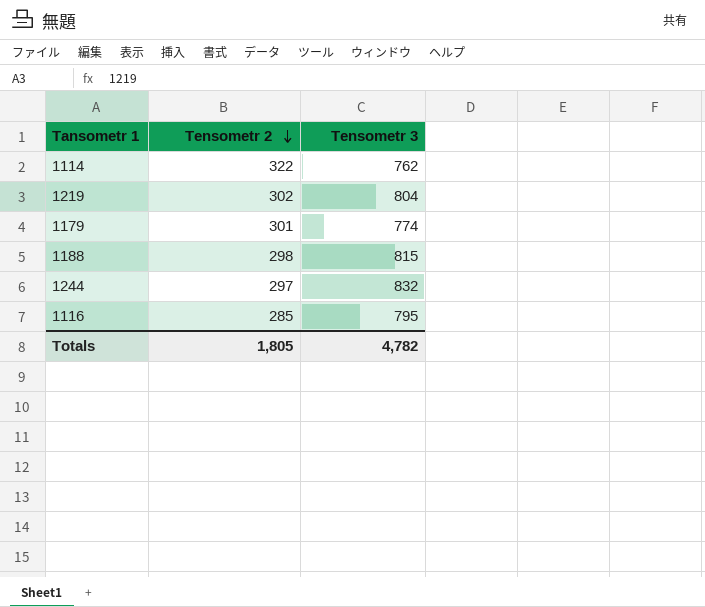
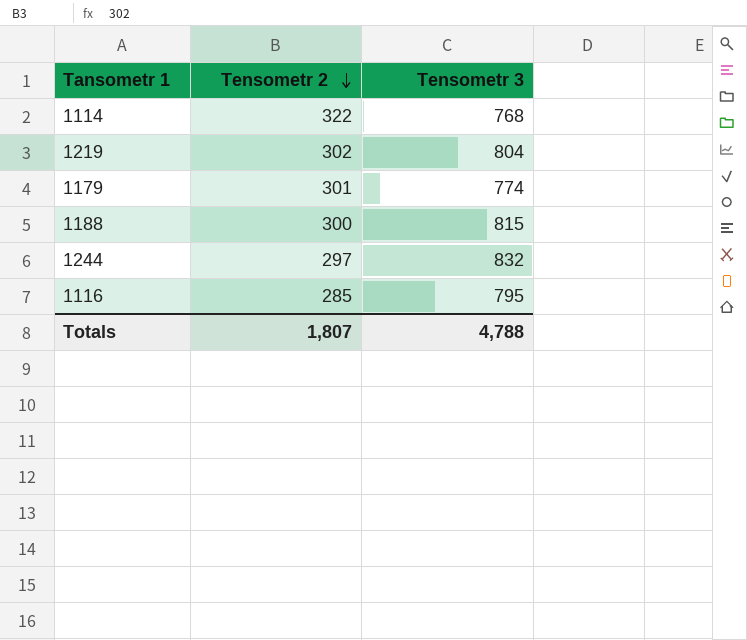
1114 | Tensometr 3: 762 -> 768
1188 | Tensometr 2: 298 -> 300
Totals | Tensometr 2: 1,805 -> 1,807
Totals | Tensometr 3: 4,782 -> 4,788

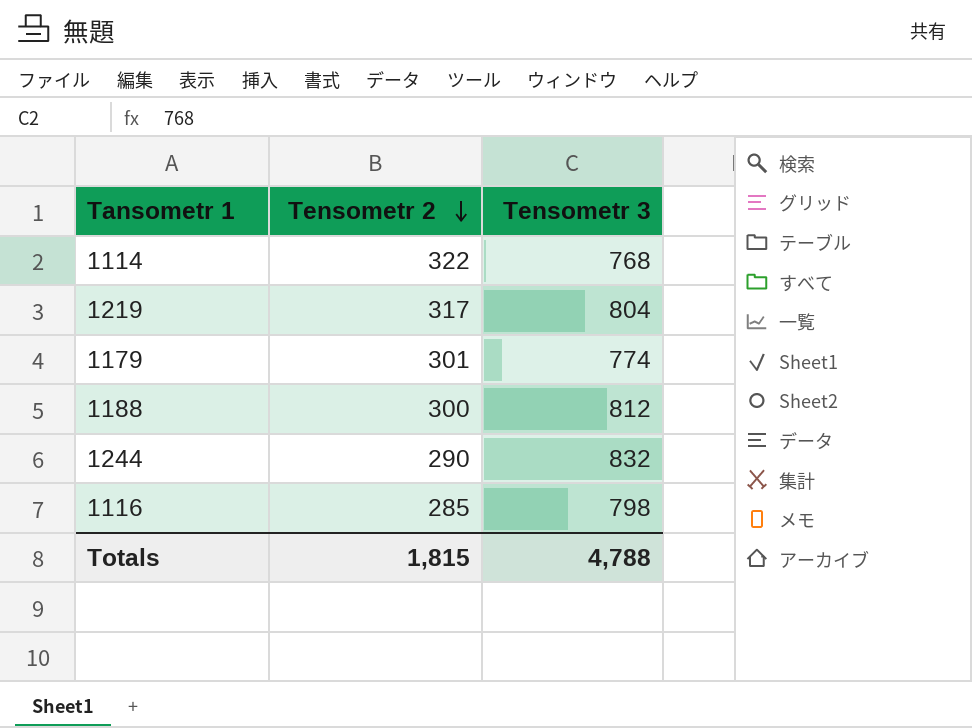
1219 | Tensometr 2: 302 -> 317
1188 | Tensometr 3: 815 -> 812
1244 | Tensometr 2: 297 -> 290
1116 | Tensometr 3: 795 -> 798
Totals | Tensometr 2: 1,807 -> 1,815

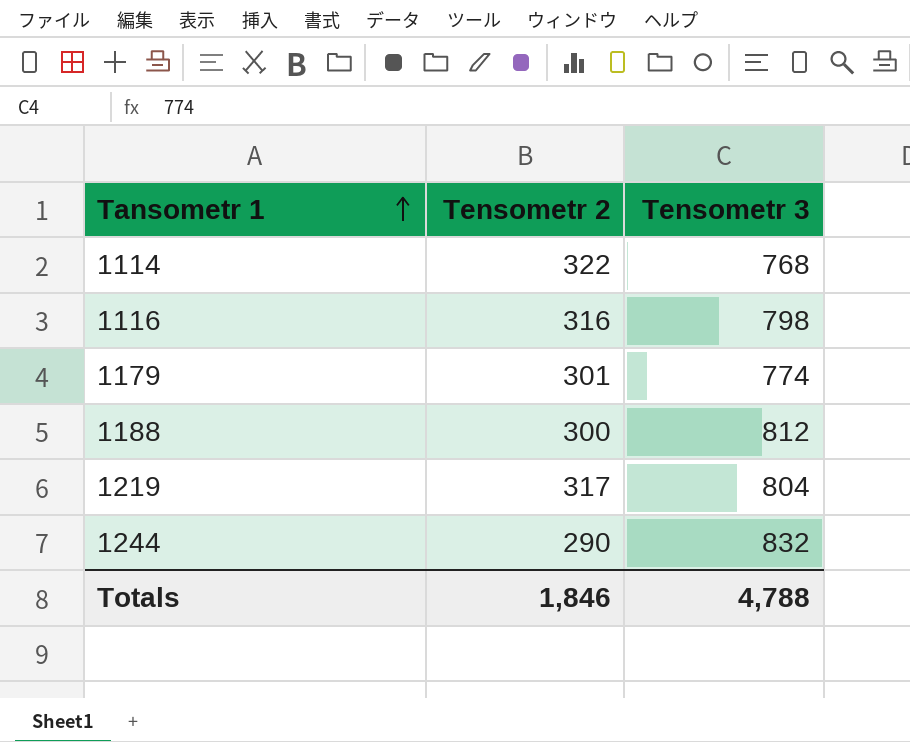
row order: Tensometr 2 descending -> Tansometr 1 ascending
1116 | Tensometr 2: 285 -> 316
Totals | Tensometr 2: 1,815 -> 1,846

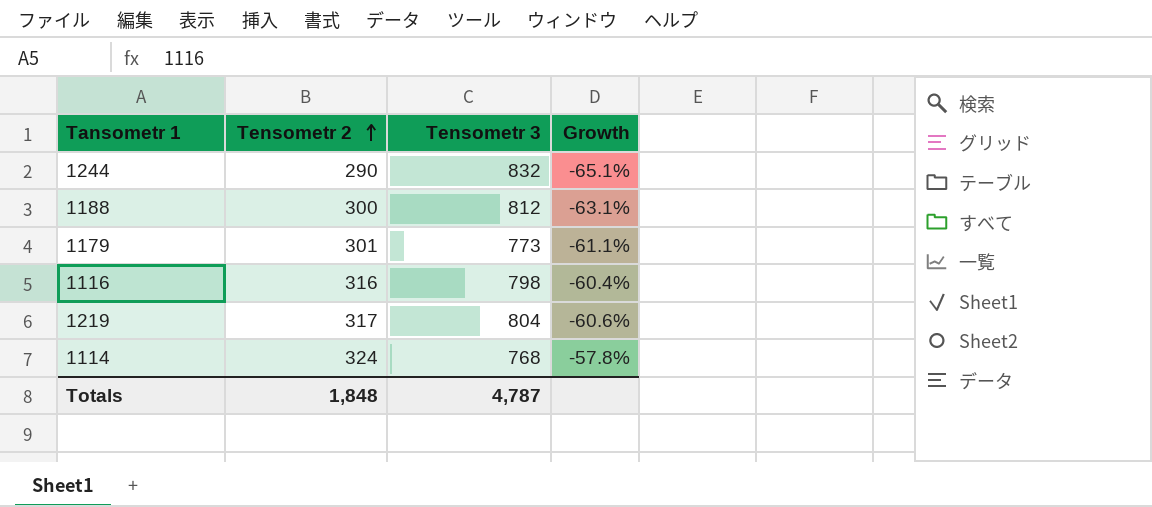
row order: Tansometr 1 ascending -> Tensometr 2 ascending
column Growth | formula: none -> ([Tensometr 2] - [Tensometr 3]) / [Tensometr 3]
1179 | Tensometr 3: 774 -> 773
1114 | Tensometr 2: 322 -> 324
Totals | Tensometr 2: 1,846 -> 1,848
Totals | Tensometr 3: 4,788 -> 4,787

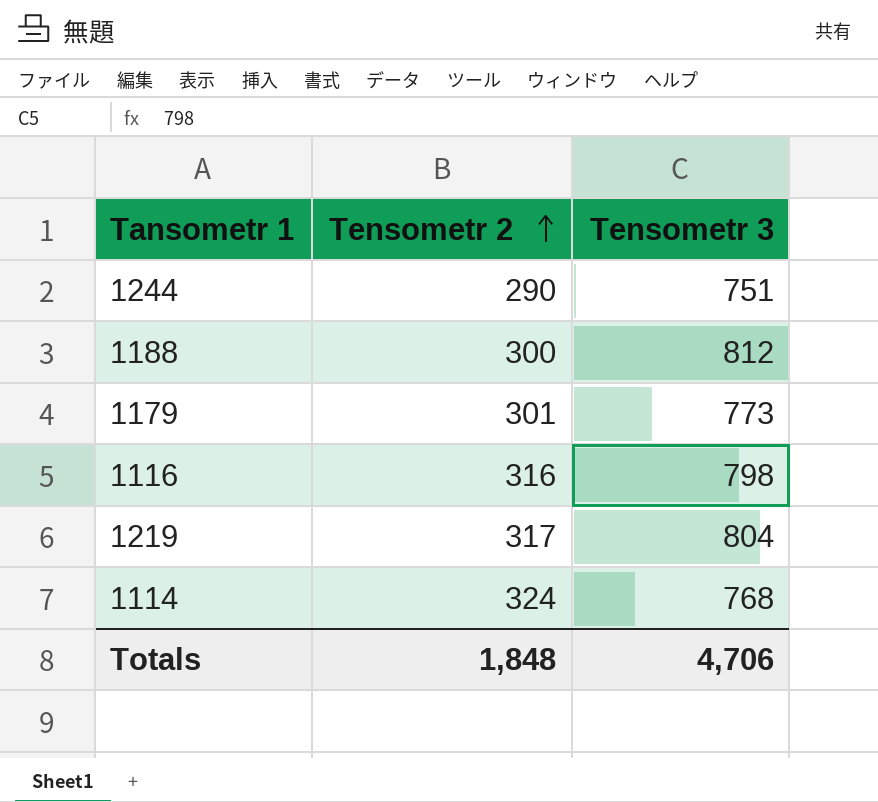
column Growth | formula: ([Tensometr 2] - [Tensometr 3]) / [Tensometr 3] -> none
1244 | Tensometr 3: 832 -> 751
Totals | Tensometr 3: 4,787 -> 4,706

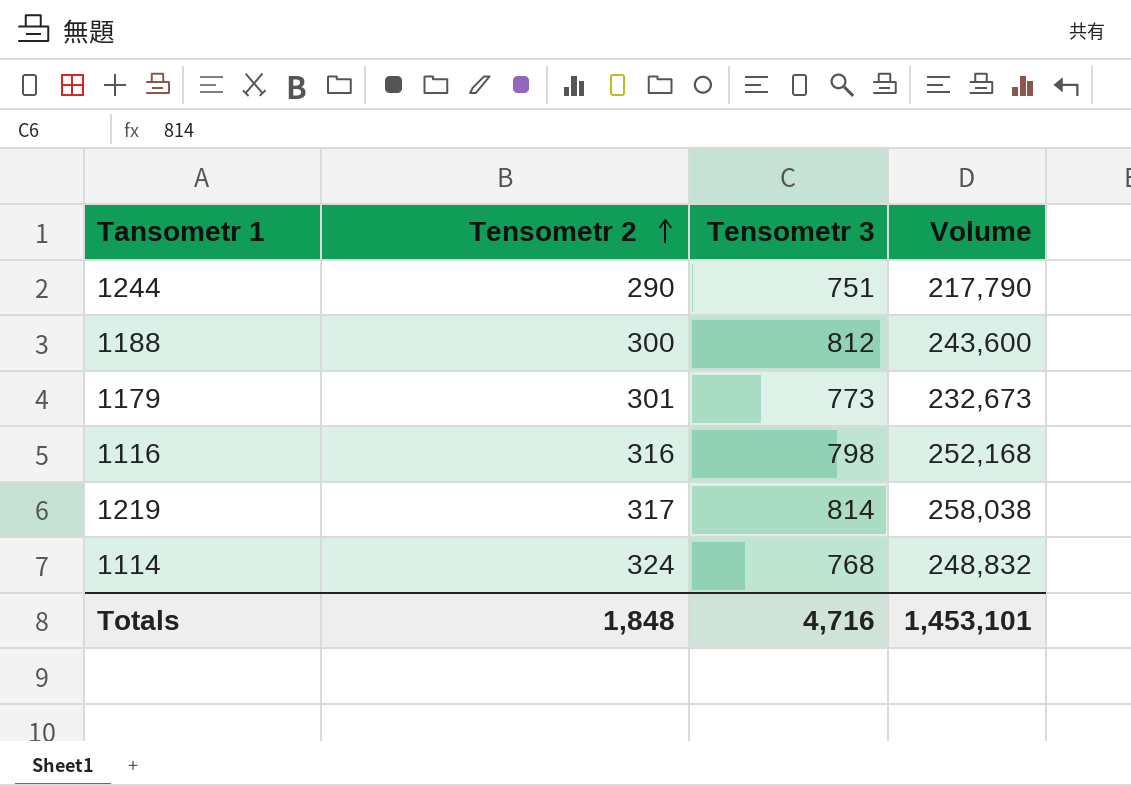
column Volume | formula: none -> [Tensometr 2] * [Tensometr 3]
1219 | Tensometr 3: 804 -> 814
Totals | Tensometr 3: 4,706 -> 4,716

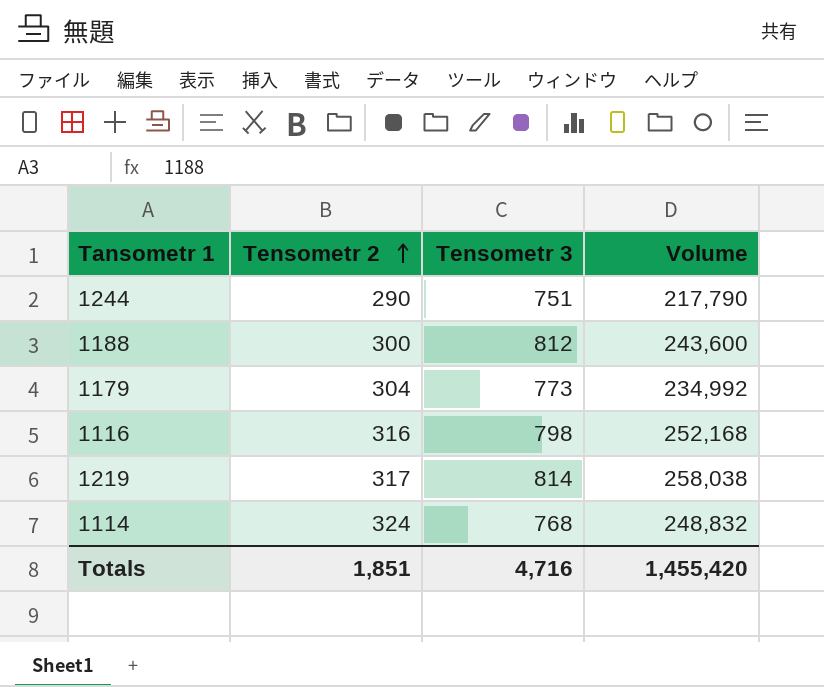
1179 | Tensometr 2: 301 -> 304
1179 | Volume: 232,673 -> 234,992
Totals | Tensometr 2: 1,848 -> 1,851
Totals | Volume: 1,453,101 -> 1,455,420

